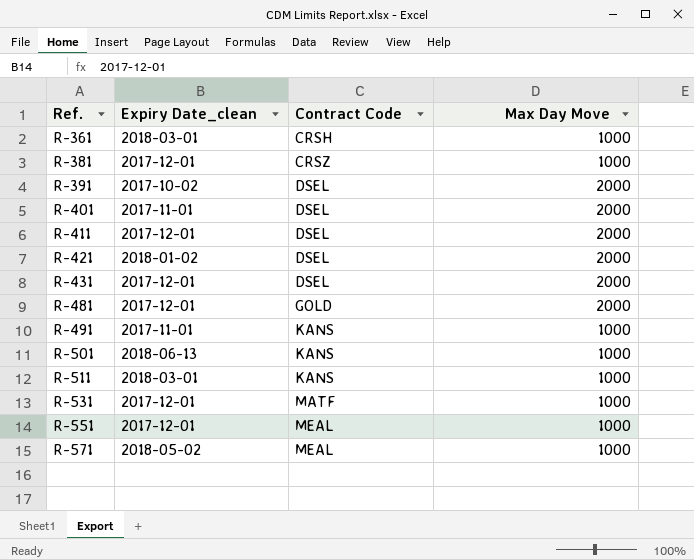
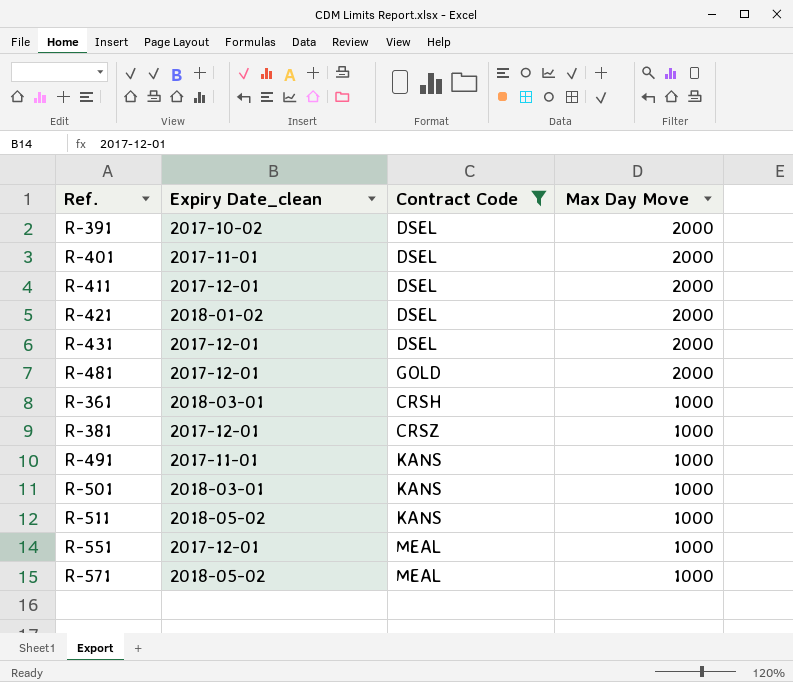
filter: none -> Contract Code != MATF
row order: Ref. ascending -> Max Day Move descending
R-501 | Expiry Date_clean: 2018-06-13 -> 2018-03-01
R-511 | Expiry Date_clean: 2018-03-01 -> 2018-05-02

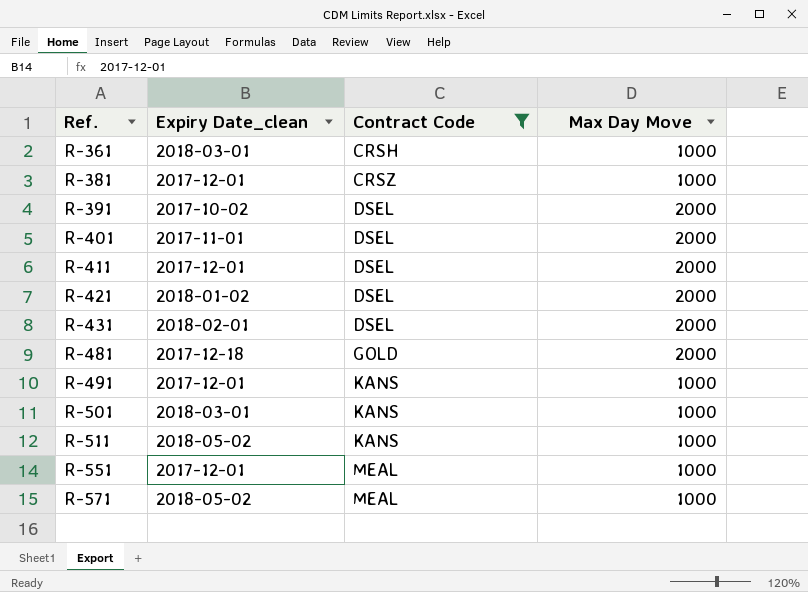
row order: Max Day Move descending -> Ref. ascending
R-431 | Expiry Date_clean: 2017-12-01 -> 2018-02-01
R-481 | Expiry Date_clean: 2017-12-01 -> 2017-12-18
R-491 | Expiry Date_clean: 2017-11-01 -> 2017-12-01

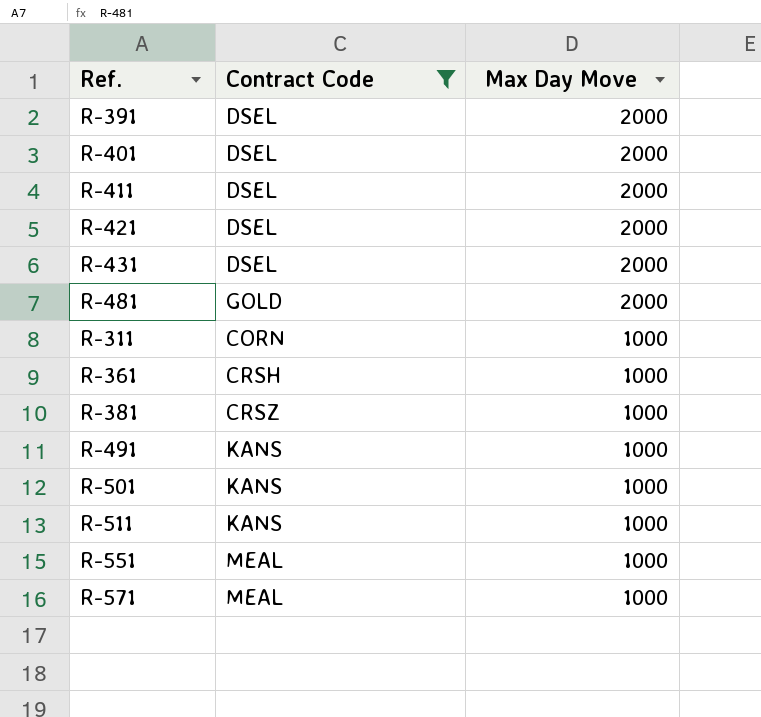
row order: Ref. ascending -> Max Day Move descending
column Expiry Date_clean | position: 2 -> none
row R-311: none -> CORN | 1000

